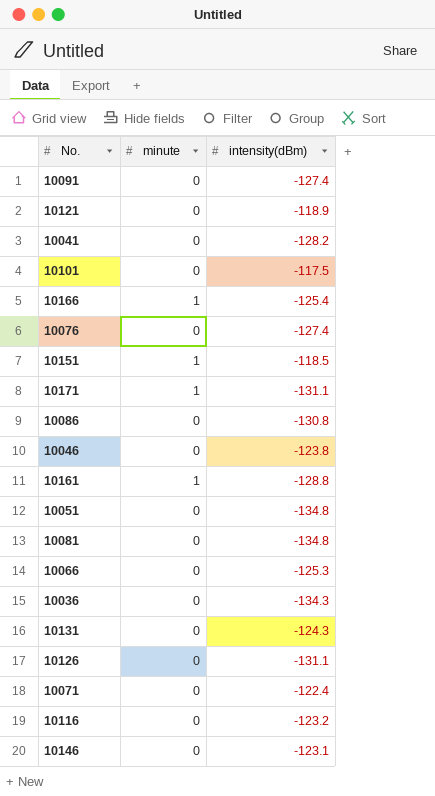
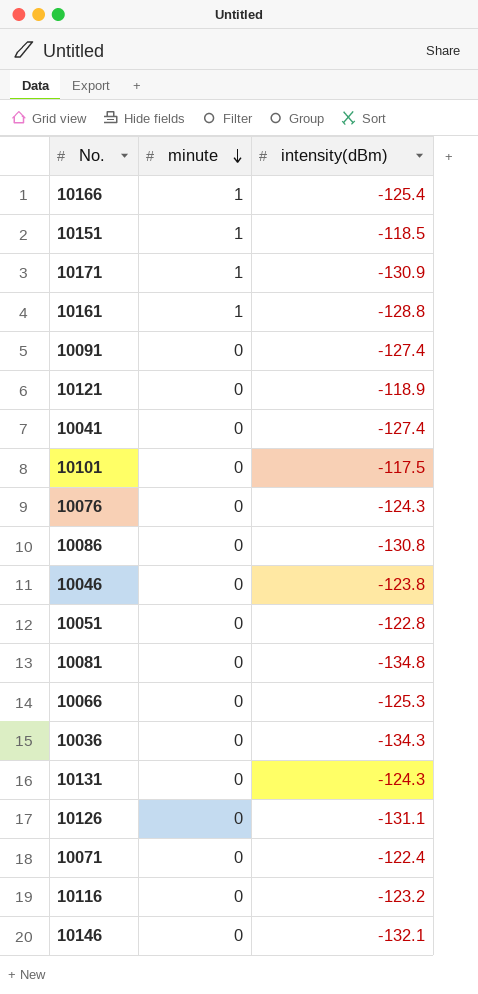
row order: none -> minute descending
10171 | intensity(dBm): -131.1 -> -130.9
10041 | intensity(dBm): -128.2 -> -127.4
10076 | intensity(dBm): -127.4 -> -124.3
10051 | intensity(dBm): -134.8 -> -122.8
10146 | intensity(dBm): -123.1 -> -132.1

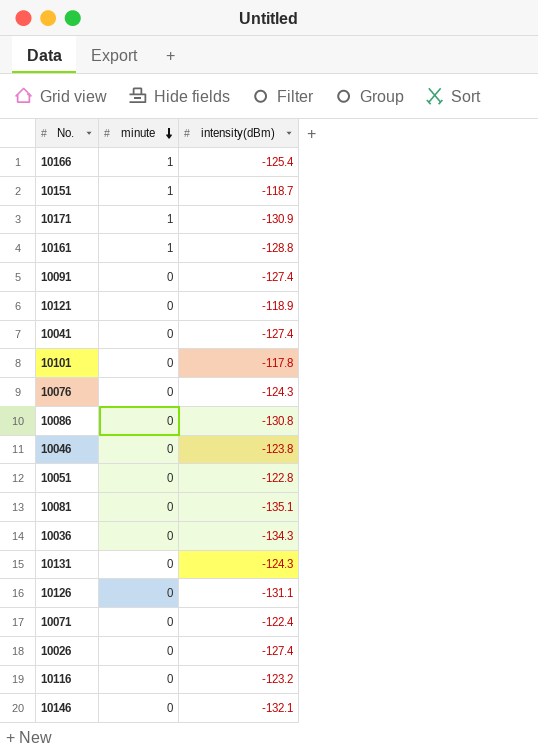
row 10066: 0 | -125.3 -> none
10151 | intensity(dBm): -118.5 -> -118.7
10101 | intensity(dBm): -117.5 -> -117.8
10081 | intensity(dBm): -134.8 -> -135.1
row 10026: none -> 0 | -127.4

